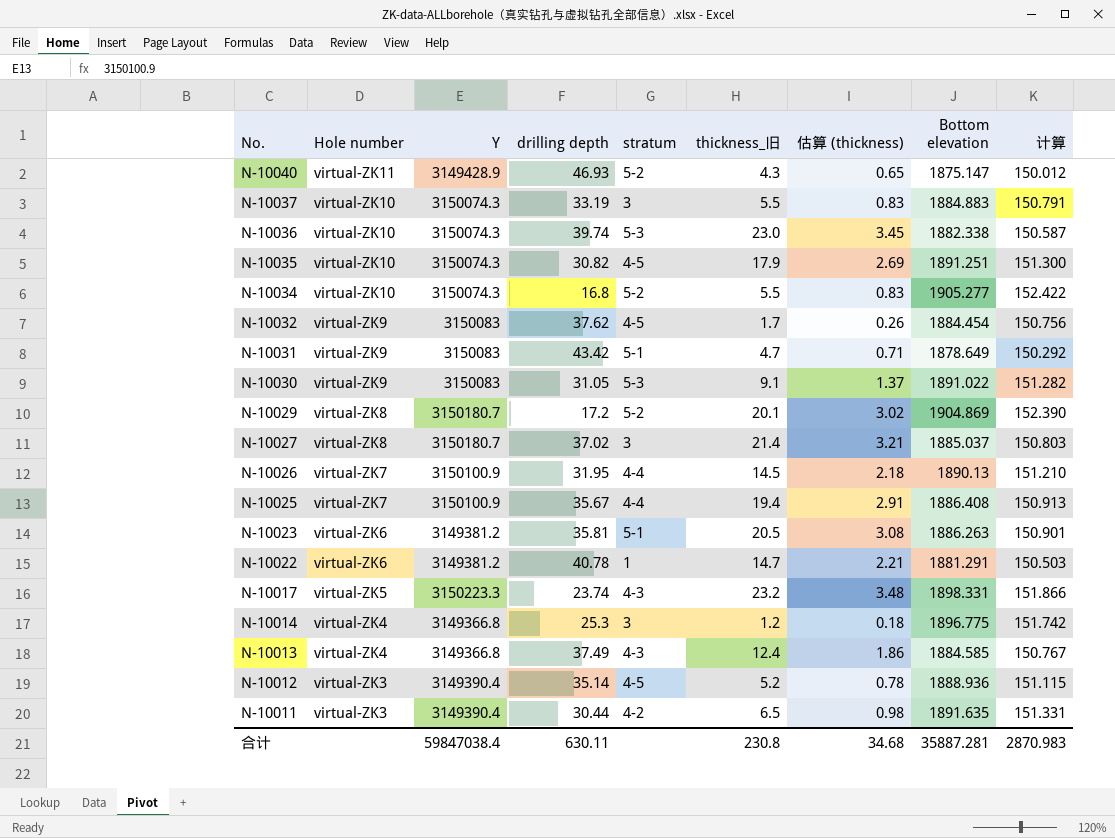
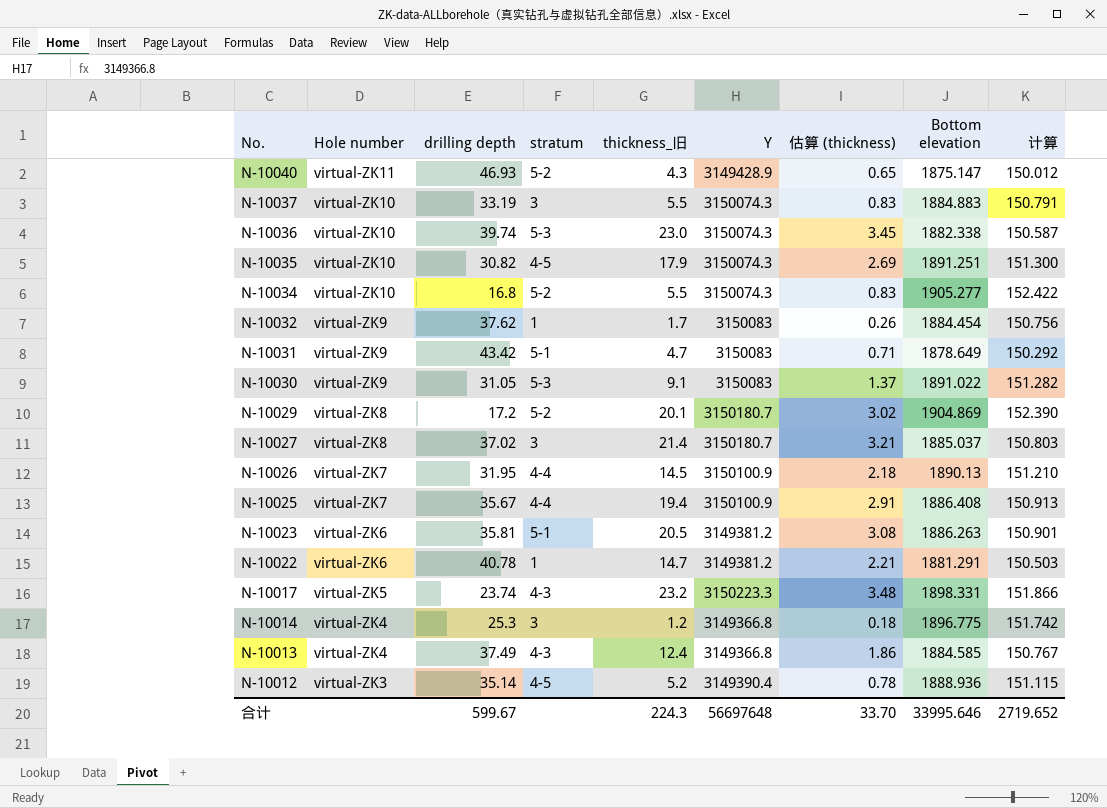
column Y | position: 3 -> 6
row N-10011: virtual-ZK3 | 3149390.4 | 30.44 | 4-2 | 6.5 | 0.98 | 1891.635 | 151.331 -> none
N-10032 | stratum: 4-5 -> 1
合计 | drilling depth: 630.11 -> 599.67
合计 | thickness_旧: 230.8 -> 224.3
合计 | Y: 59847038.4 -> 56697648
合计 | 估算 (thickness): 34.68 -> 33.70
合计 | Bottom elevation: 35887.281 -> 33995.646
合计 | 计算: 2870.983 -> 2719.652

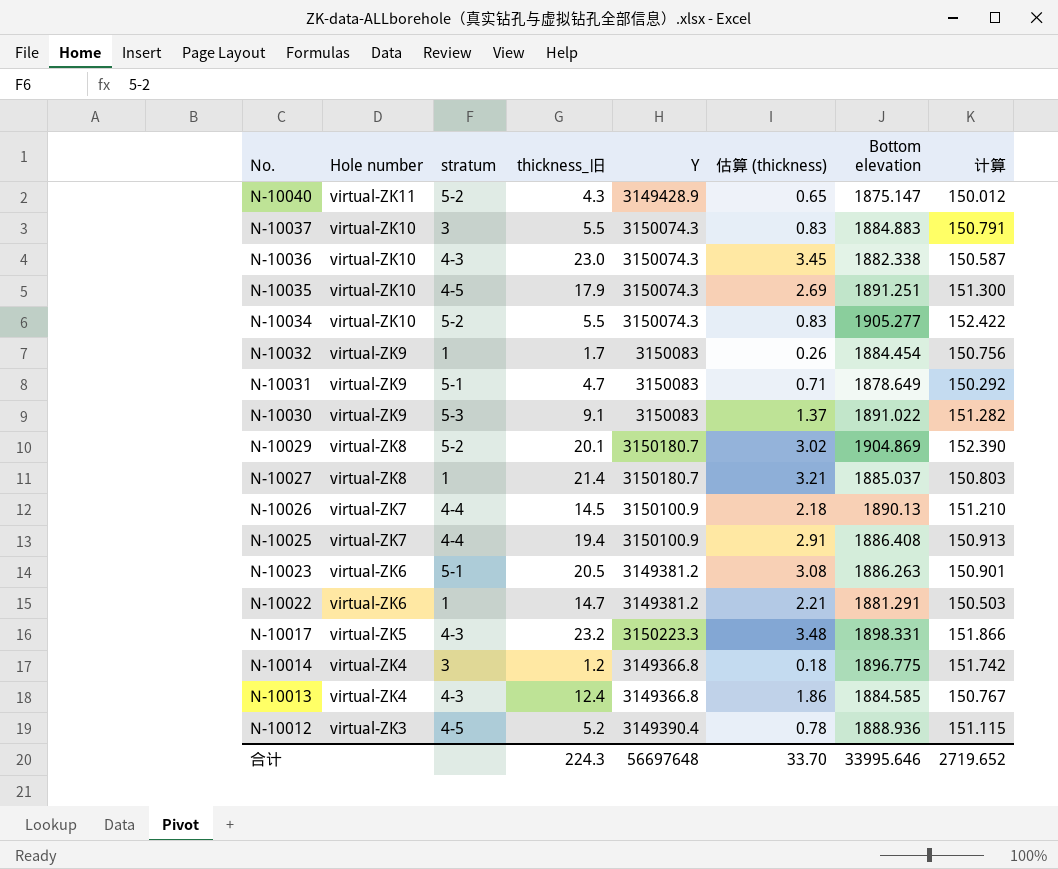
column drilling depth | position: 3 -> none
N-10036 | stratum: 5-3 -> 4-3
N-10027 | stratum: 3 -> 1

